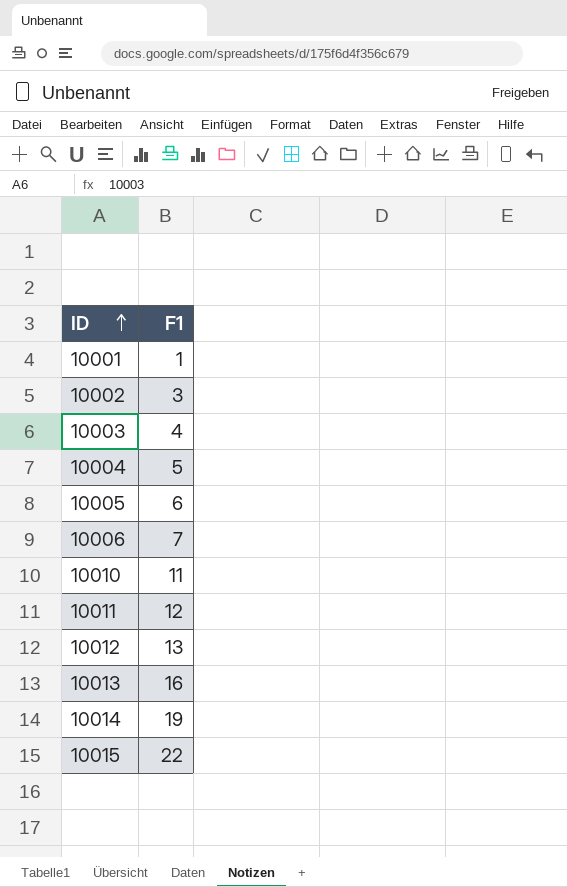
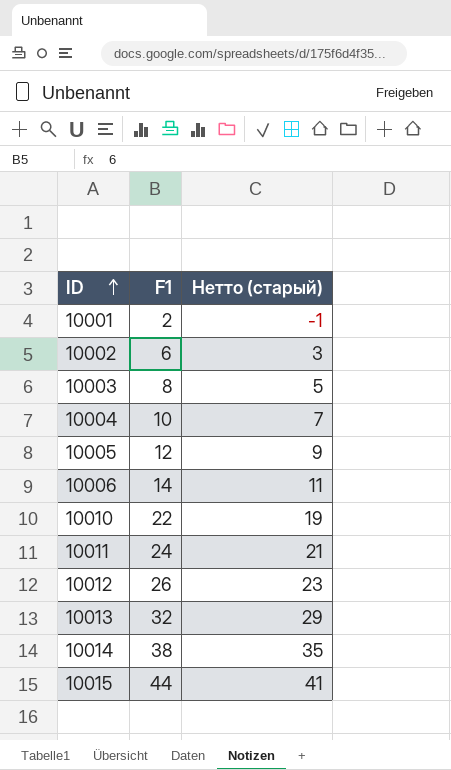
column Нетто (старый) | formula: none -> [F1] - 3
10001 | F1: 1 -> 2
10002 | F1: 3 -> 6
10003 | F1: 4 -> 8
10004 | F1: 5 -> 10
10005 | F1: 6 -> 12
10006 | F1: 7 -> 14
10010 | F1: 11 -> 22
10011 | F1: 12 -> 24
10012 | F1: 13 -> 26
10013 | F1: 16 -> 32
10014 | F1: 19 -> 38
10015 | F1: 22 -> 44

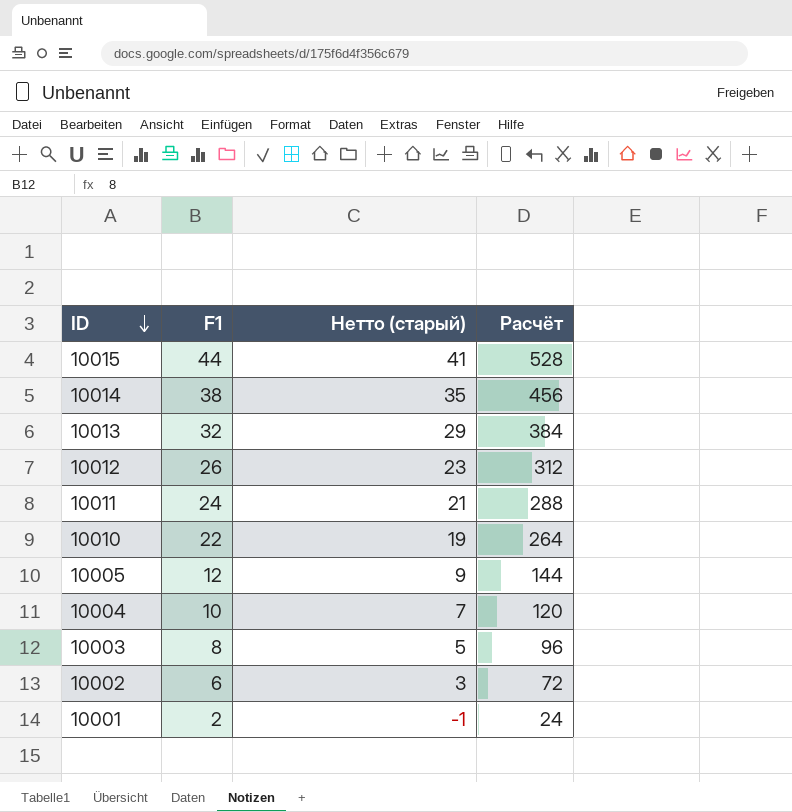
row order: ID ascending -> ID descending
column Расчёт | formula: none -> [F1] * 12
row 10006: 14 | 11 -> none

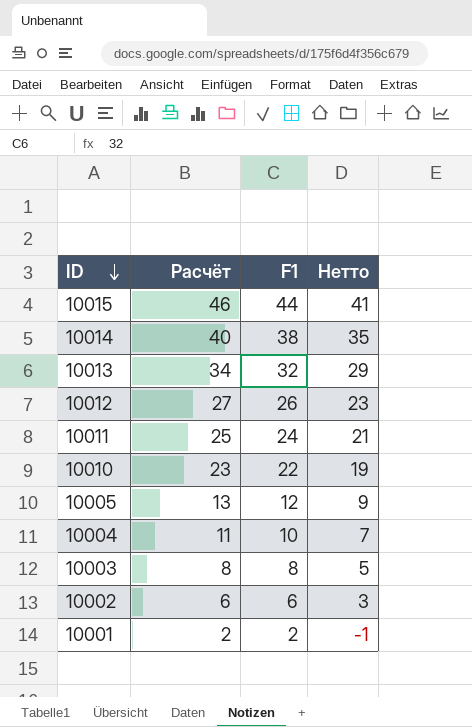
column Расчёт | formula: [F1] * 12 -> [F1] * 1,05
column Расчёт | position: 4 -> 2
column name: Нетто (старый) -> Нетто

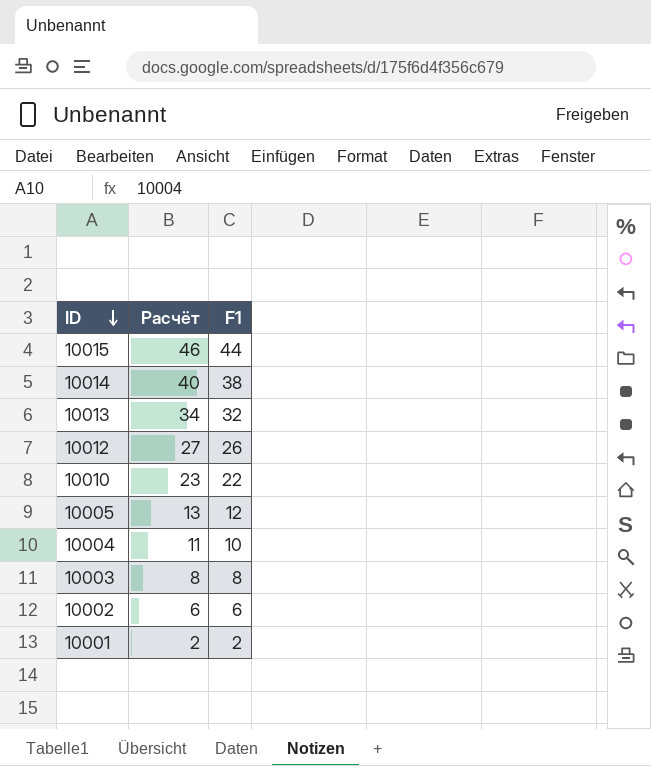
column Нетто | formula: [F1] - 3 -> none
row 10011: 25 | 24 | 21 -> none

